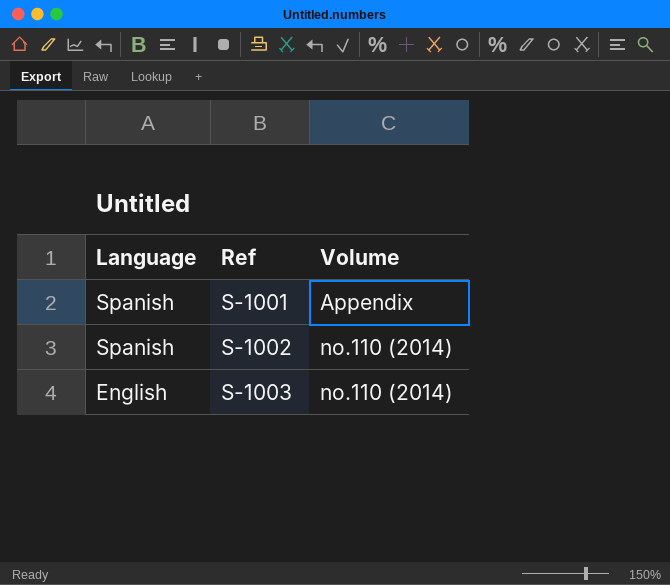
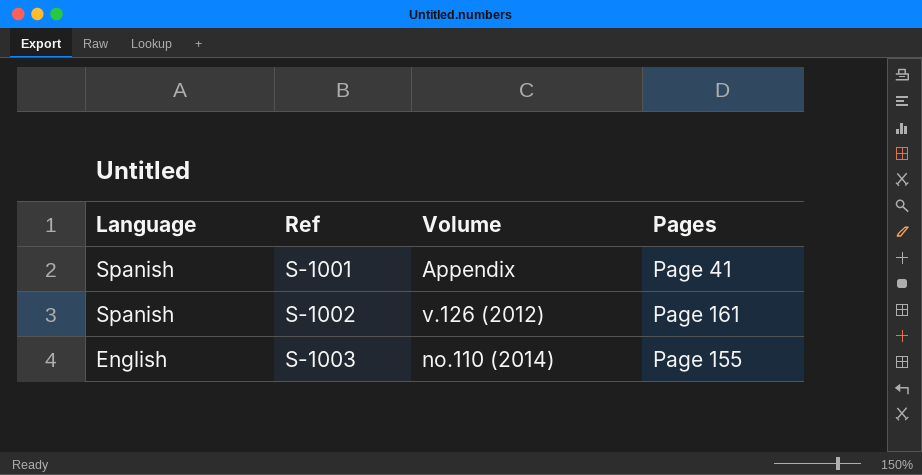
column Pages | position: none -> 4
S-1002 | Volume: no.110 (2014) -> v.126 (2012)

